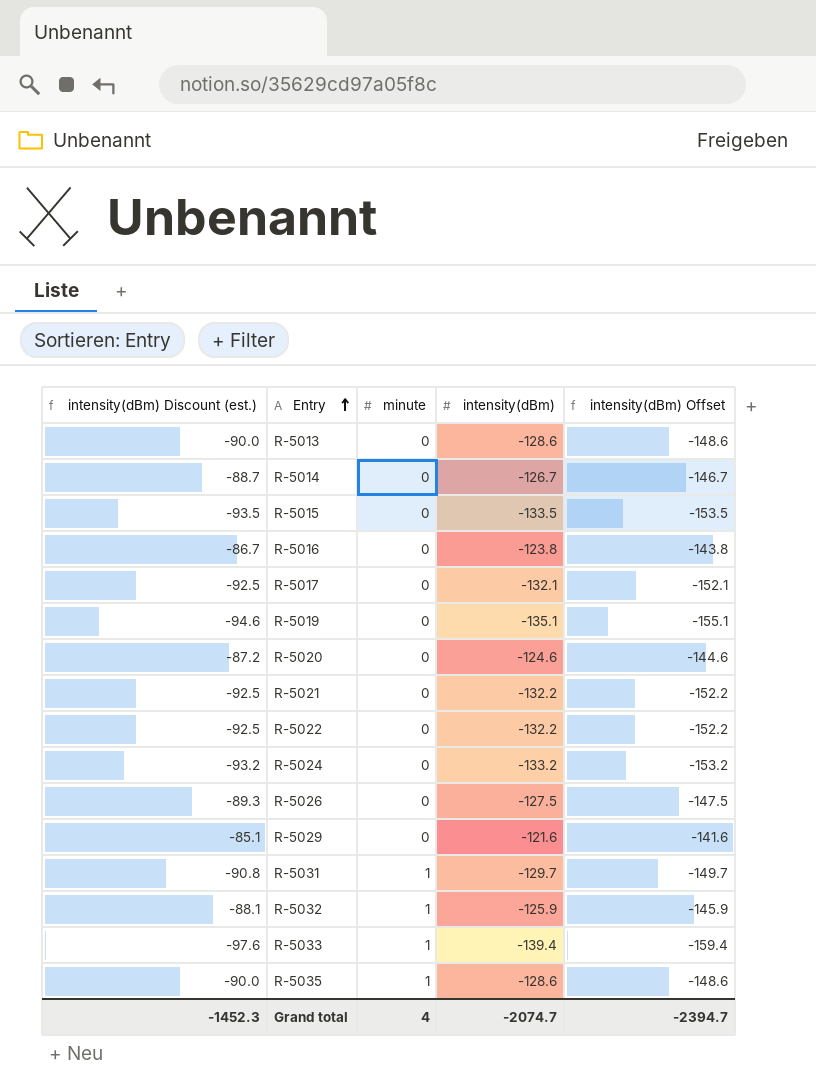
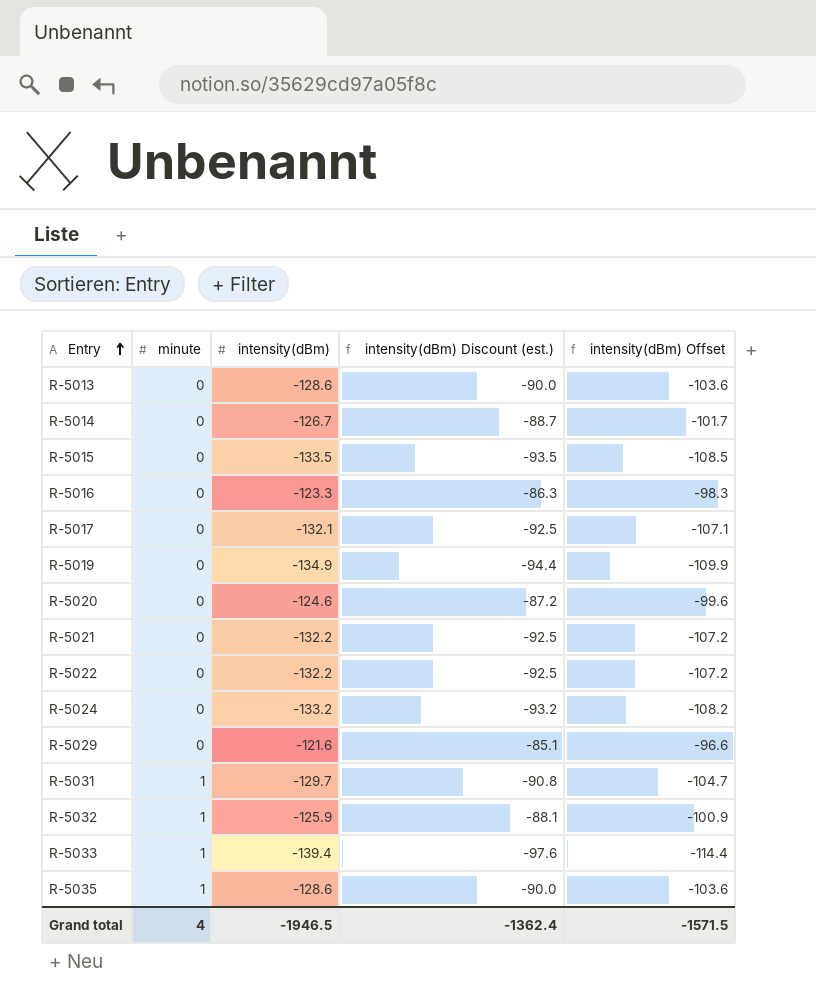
column intensity(dBm) Discount (est.) | position: 1 -> 4
column intensity(dBm) Offset | formula: [intensity(dBm)] - 20 -> [intensity(dBm)] + 25
row R-5026: -89.3 | 0 | -127.5 | -147.5 -> none
R-5016 | intensity(dBm): -123.8 -> -123.3
R-5016 | intensity(dBm) Discount (est.): -86.7 -> -86.3
R-5019 | intensity(dBm): -135.1 -> -134.9
R-5019 | intensity(dBm) Discount (est.): -94.6 -> -94.4
Grand total | intensity(dBm): -2074.7 -> -1946.5
Grand total | intensity(dBm) Discount (est.): -1452.3 -> -1362.4
Grand total | intensity(dBm) Offset: -2394.7 -> -1571.5

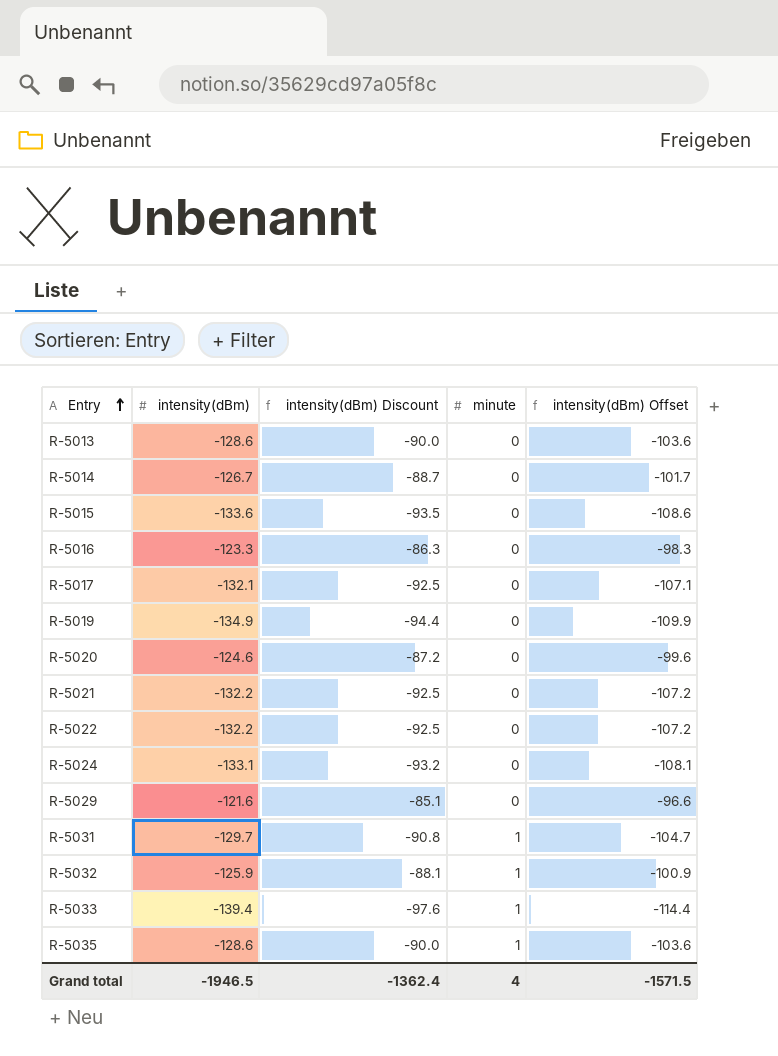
column name: intensity(dBm) Discount (est.) -> intensity(dBm) Discount
column minute | position: 2 -> 4
R-5015 | intensity(dBm): -133.5 -> -133.6
R-5015 | intensity(dBm) Offset: -108.5 -> -108.6
R-5024 | intensity(dBm): -133.2 -> -133.1
R-5024 | intensity(dBm) Offset: -108.2 -> -108.1

